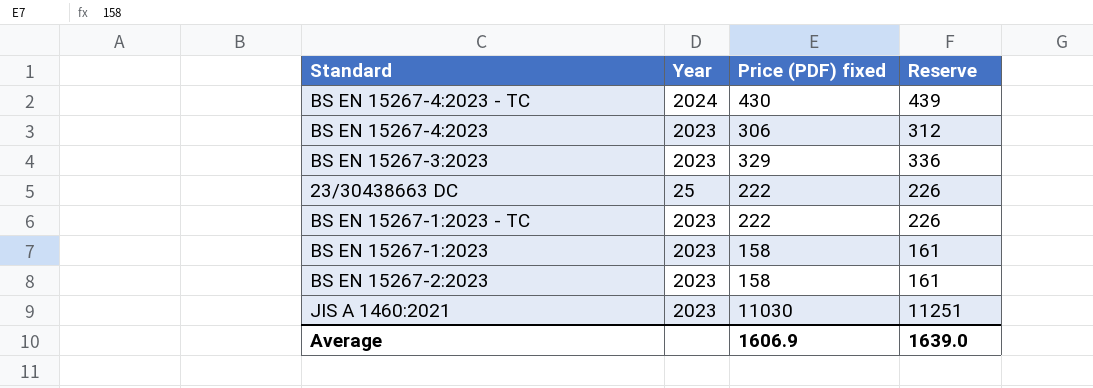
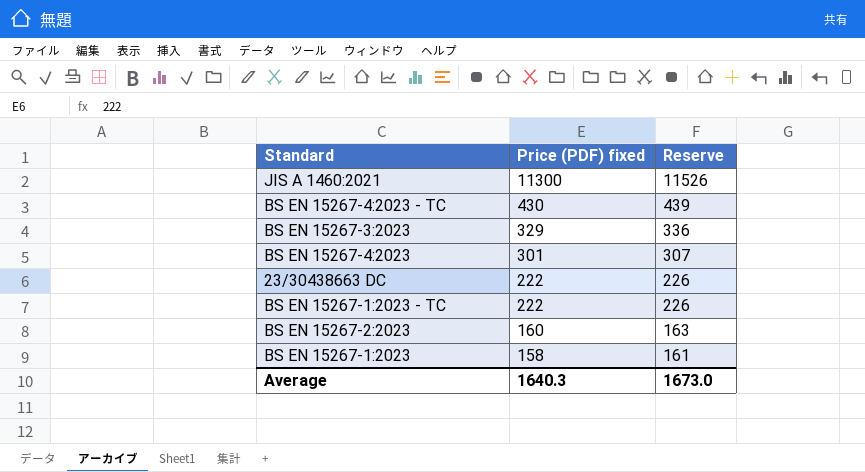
row order: none -> Price (PDF) fixed descending
column Year | position: 2 -> none
JIS A 1460:2021 | Price (PDF) fixed: 11030 -> 11300
JIS A 1460:2021 | Reserve: 11251 -> 11526
BS EN 15267-4:2023 | Price (PDF) fixed: 306 -> 301
BS EN 15267-4:2023 | Reserve: 312 -> 307
BS EN 15267-2:2023 | Price (PDF) fixed: 158 -> 160
BS EN 15267-2:2023 | Reserve: 161 -> 163
Average | Price (PDF) fixed: 1606.9 -> 1640.3
Average | Reserve: 1639.0 -> 1673.0

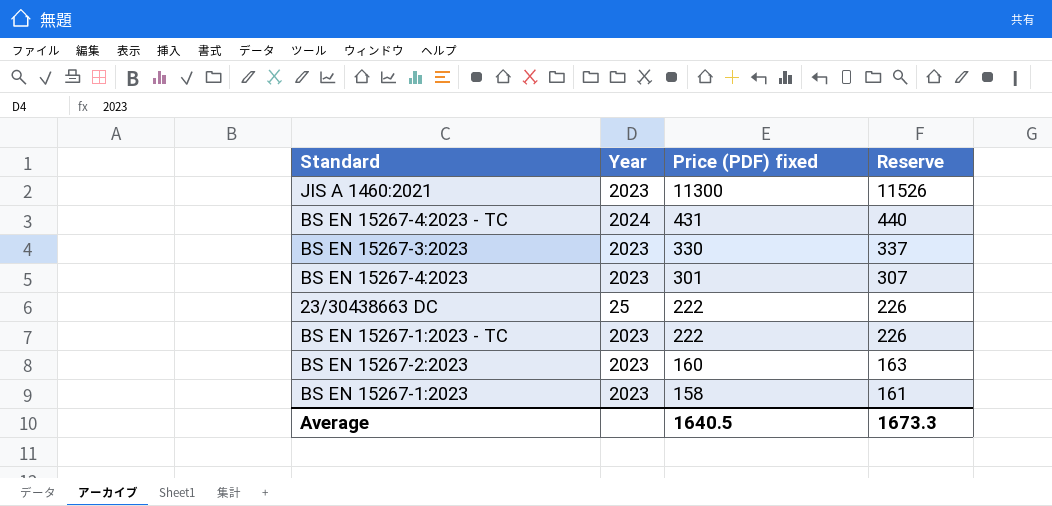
column Year | position: none -> 2
BS EN 15267-4:2023 - TC | Price (PDF) fixed: 430 -> 431
BS EN 15267-4:2023 - TC | Reserve: 439 -> 440
BS EN 15267-3:2023 | Price (PDF) fixed: 329 -> 330
BS EN 15267-3:2023 | Reserve: 336 -> 337
Average | Price (PDF) fixed: 1640.3 -> 1640.5
Average | Reserve: 1673.0 -> 1673.3

